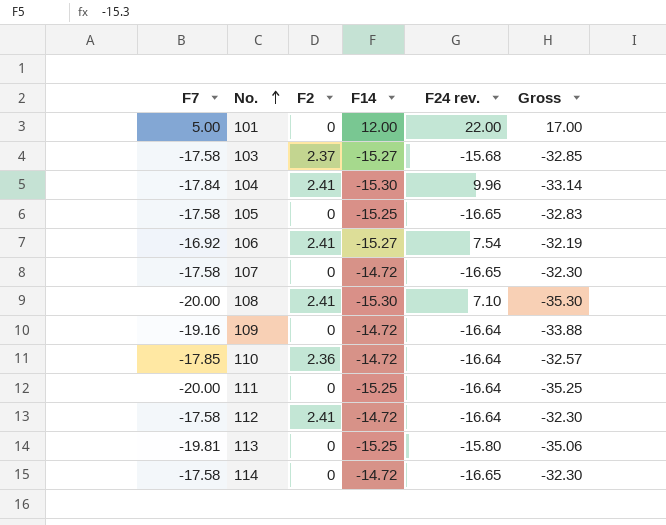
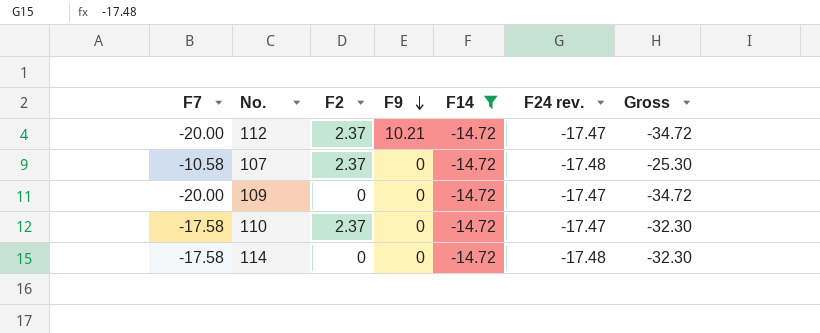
filter: none -> F14 = -14.72
row order: No. ascending -> F9 descending
column F9 | position: none -> 4
112 | F7: -17.58 -> -20.00
112 | F2: 2.41 -> 2.37
112 | F24 rev.: -16.64 -> -17.47
112 | Gross: -32.30 -> -34.72
107 | F7: -17.58 -> -10.58
107 | F2: 0 -> 2.37
107 | F24 rev.: -16.65 -> -17.48
107 | Gross: -32.30 -> -25.30
109 | F7: -19.16 -> -20.00
109 | F24 rev.: -16.64 -> -17.47
109 | Gross: -33.88 -> -34.72
110 | F7: -17.85 -> -17.58
110 | F2: 2.36 -> 2.37
110 | F24 rev.: -16.64 -> -17.47
110 | Gross: -32.57 -> -32.30
114 | F24 rev.: -16.65 -> -17.48

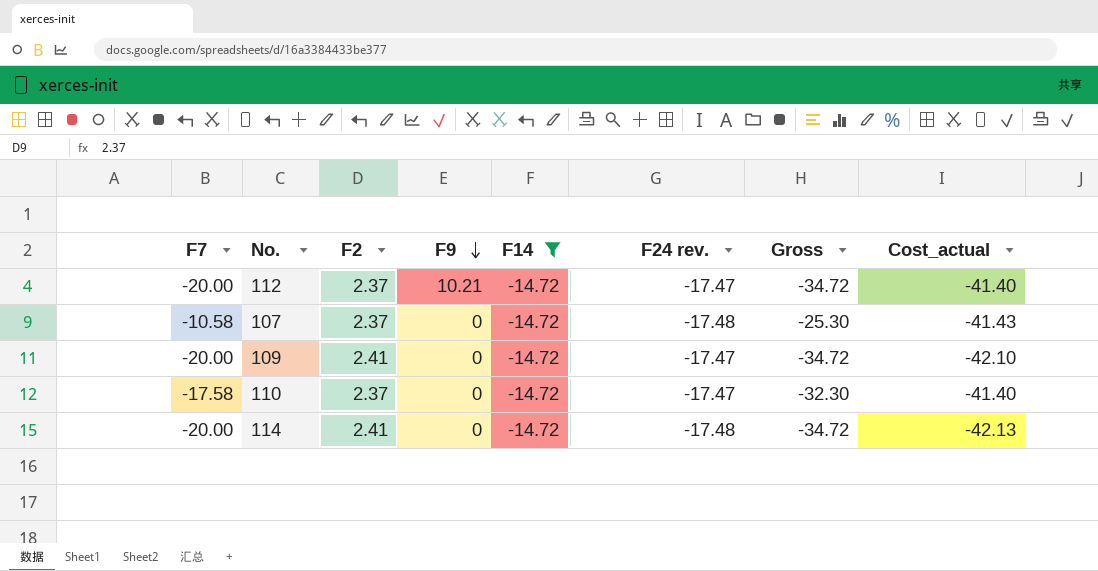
column Cost_actual | formula: none -> [F2] * [F24 rev.]
109 | F2: 0 -> 2.41
114 | F7: -17.58 -> -20.00
114 | F2: 0 -> 2.41
114 | Gross: -32.30 -> -34.72

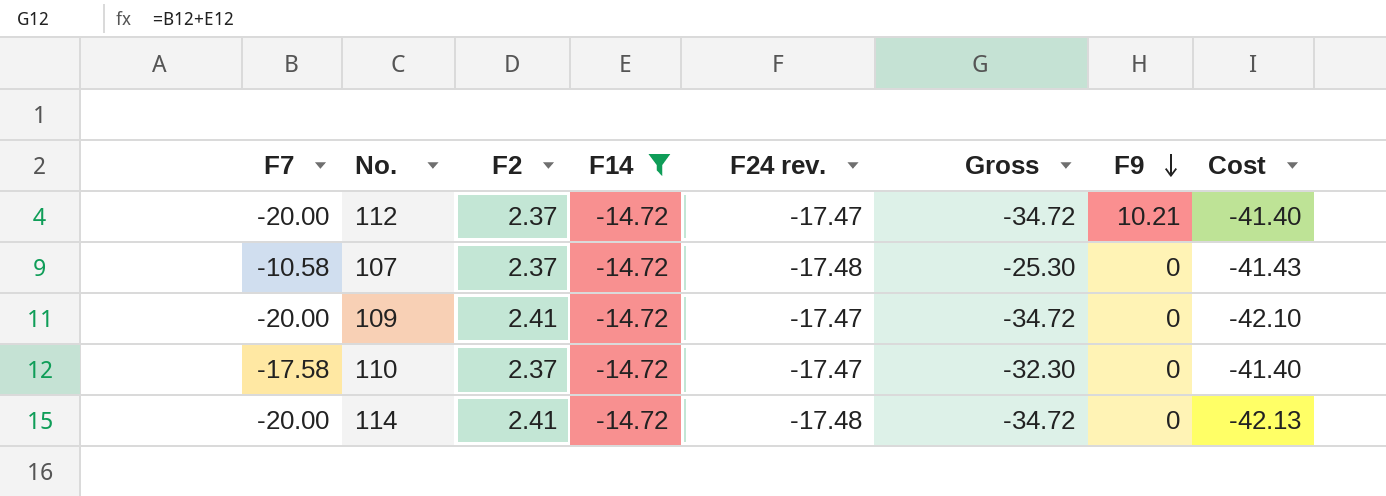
column F9 | position: 4 -> 7
column name: Cost_actual -> Cost

